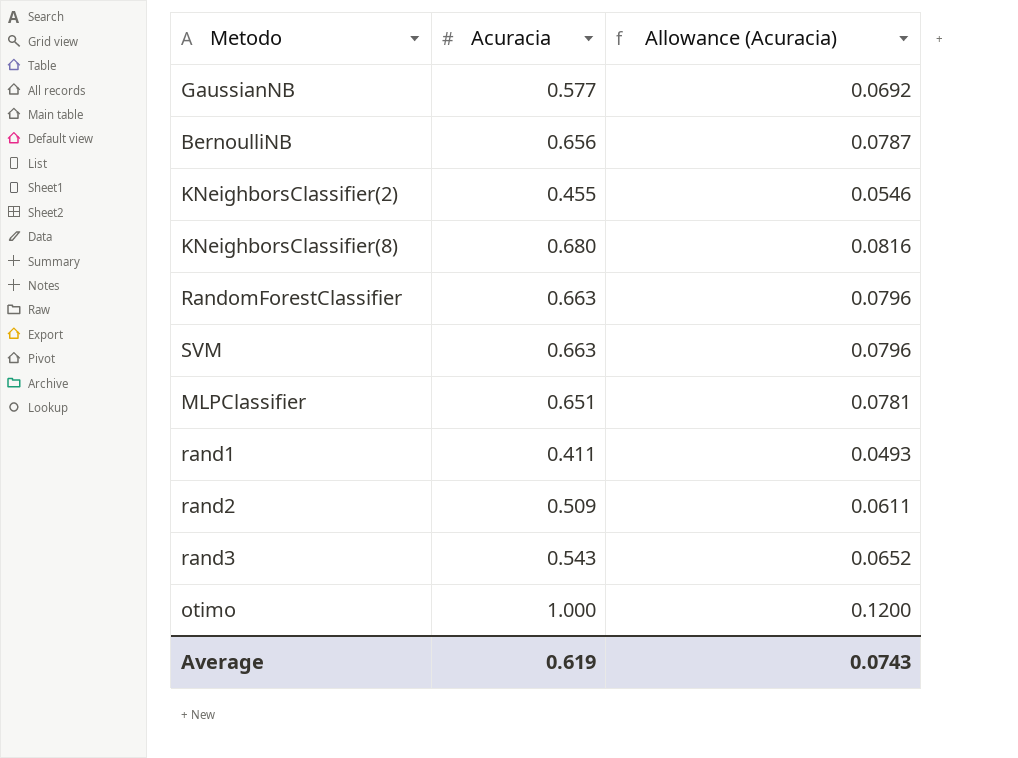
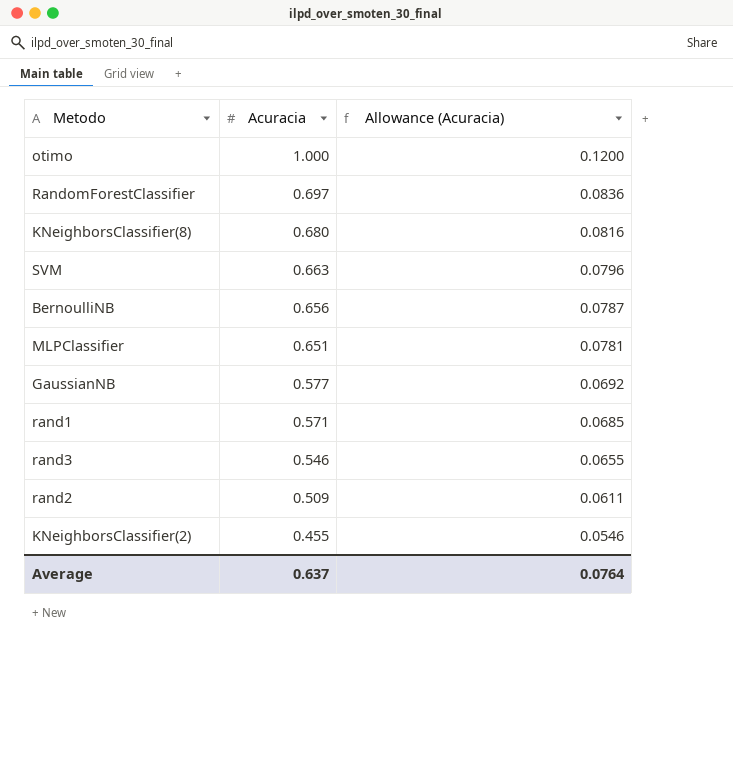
row order: none -> Acuracia descending
RandomForestClassifier | Acuracia: 0.663 -> 0.697
RandomForestClassifier | Allowance (Acuracia): 0.0796 -> 0.0836
rand1 | Acuracia: 0.411 -> 0.571
rand1 | Allowance (Acuracia): 0.0493 -> 0.0685
rand3 | Acuracia: 0.543 -> 0.546
rand3 | Allowance (Acuracia): 0.0652 -> 0.0655
Average | Acuracia: 0.619 -> 0.637
Average | Allowance (Acuracia): 0.0743 -> 0.0764

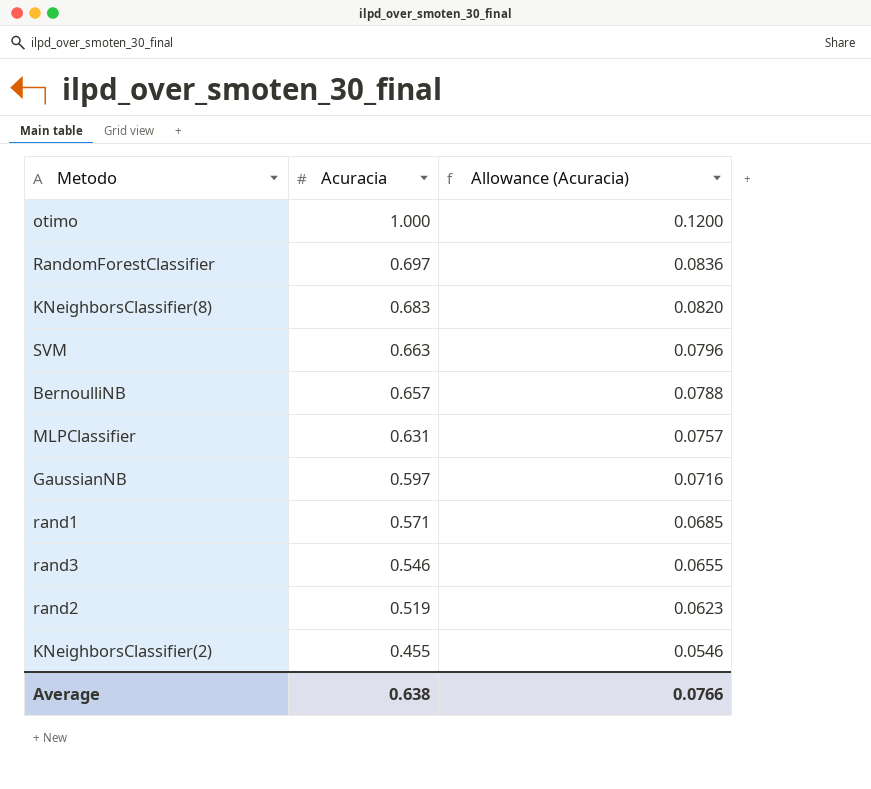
KNeighborsClassifier(8) | Acuracia: 0.680 -> 0.683
KNeighborsClassifier(8) | Allowance (Acuracia): 0.0816 -> 0.0820
BernoulliNB | Acuracia: 0.656 -> 0.657
BernoulliNB | Allowance (Acuracia): 0.0787 -> 0.0788
MLPClassifier | Acuracia: 0.651 -> 0.631
MLPClassifier | Allowance (Acuracia): 0.0781 -> 0.0757
GaussianNB | Acuracia: 0.577 -> 0.597
GaussianNB | Allowance (Acuracia): 0.0692 -> 0.0716
rand2 | Acuracia: 0.509 -> 0.519
rand2 | Allowance (Acuracia): 0.0611 -> 0.0623
Average | Acuracia: 0.637 -> 0.638
Average | Allowance (Acuracia): 0.0764 -> 0.0766

